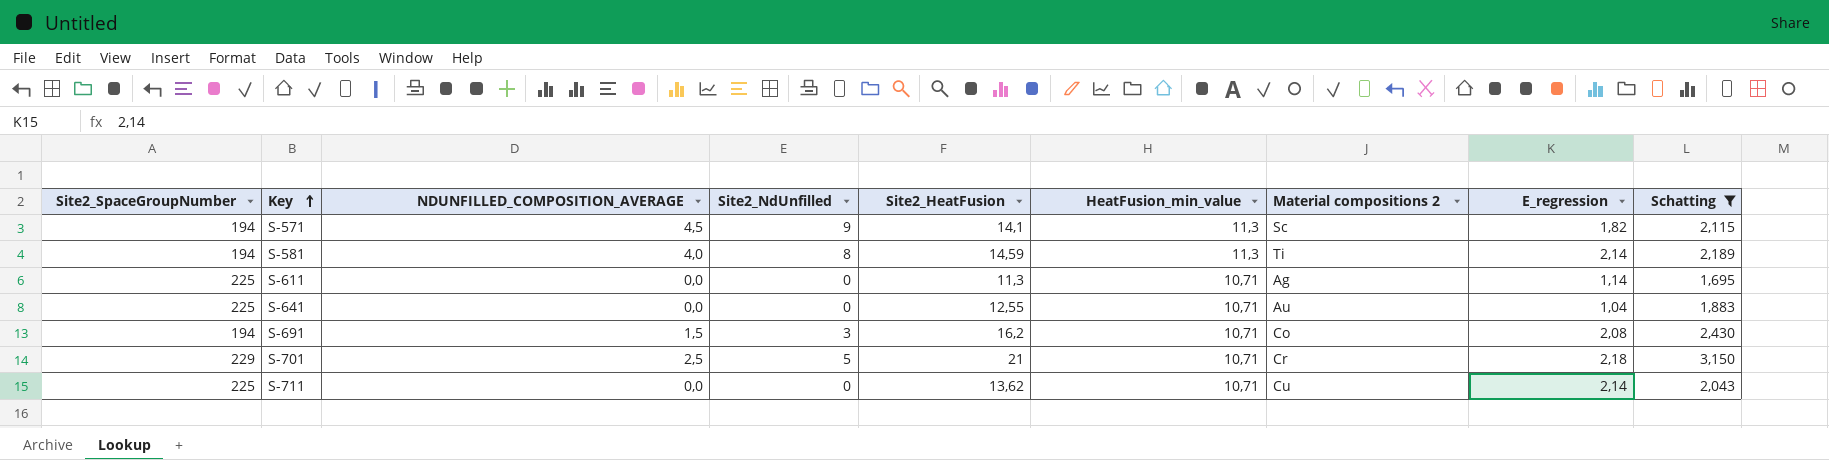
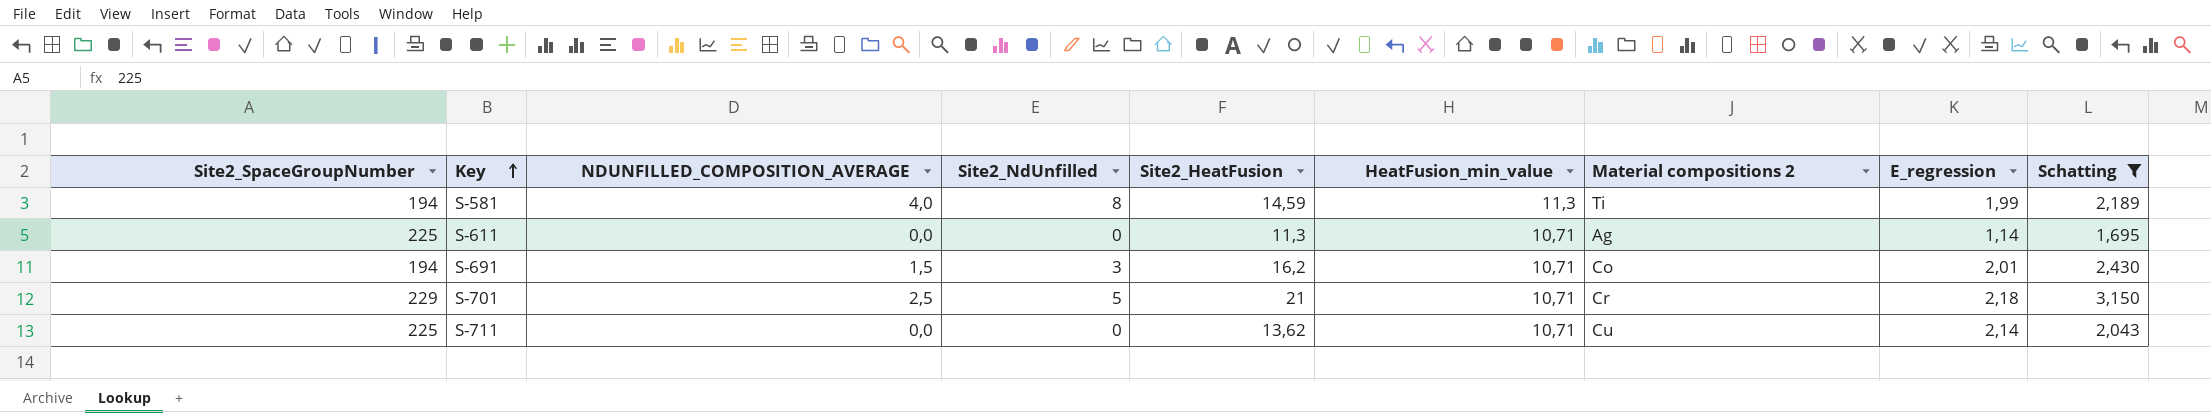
row S-571: 194 | 4,5 | 9 | 14,1 | 11,3 | Sc | 1,82 | 2,115 -> none
row S-641: 225 | 0,0 | 0 | 12,55 | 10,71 | Au | 1,04 | 1,883 -> none
S-581 | E_regression: 2,14 -> 1,99
S-691 | E_regression: 2,08 -> 2,01

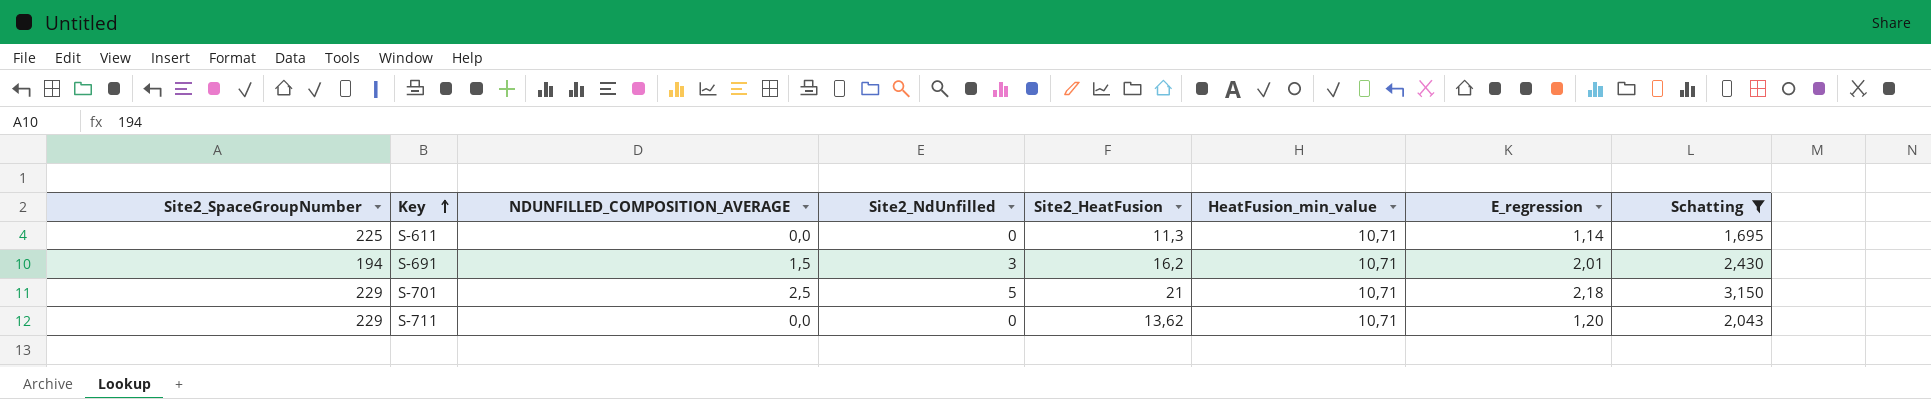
column Material compositions 2 | position: 7 -> none
row S-581: 194 | 4,0 | 8 | 14,59 | 11,3 | Ti | 1,99 | 2,189 -> none
S-711 | Site2_SpaceGroupNumber: 225 -> 229
S-711 | E_regression: 2,14 -> 1,20

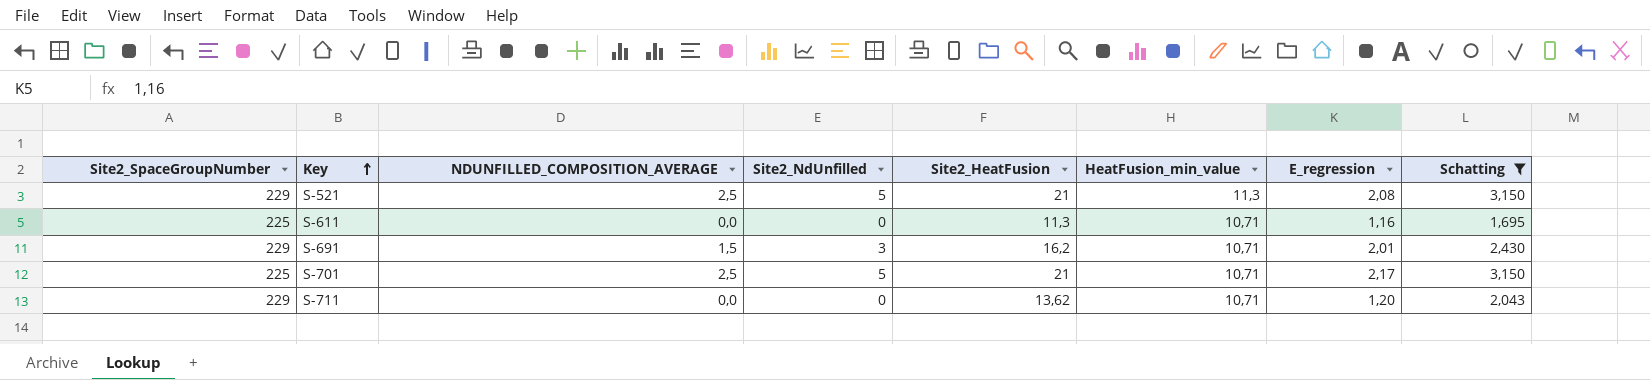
row S-521: none -> 229 | 2,5 | 5 | 21 | 11,3 | 2,08 | 3,150
S-611 | E_regression: 1,14 -> 1,16
S-691 | Site2_SpaceGroupNumber: 194 -> 229
S-701 | Site2_SpaceGroupNumber: 229 -> 225
S-701 | E_regression: 2,18 -> 2,17

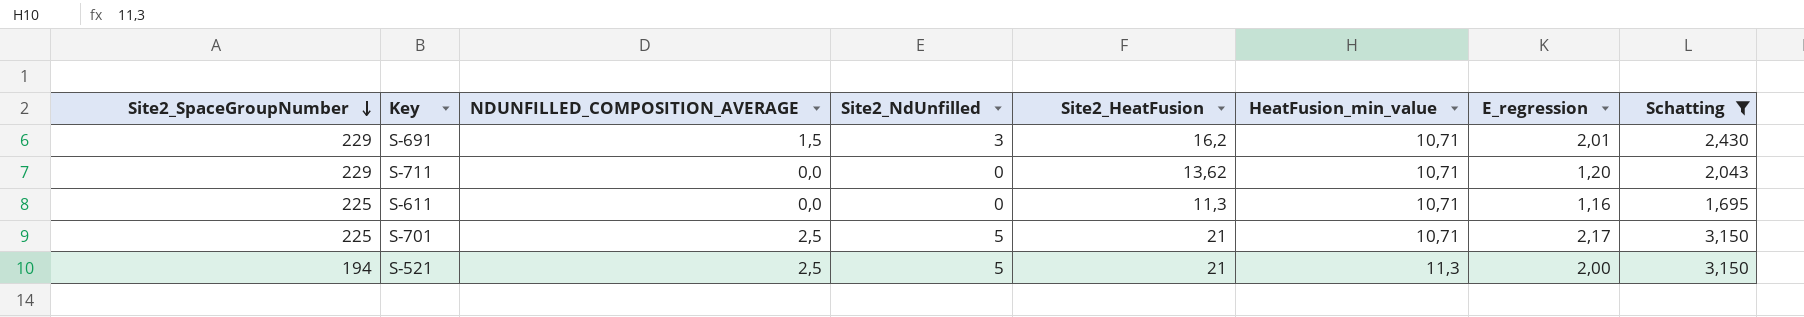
row order: Key ascending -> Site2_SpaceGroupNumber descending
S-521 | Site2_SpaceGroupNumber: 229 -> 194
S-521 | E_regression: 2,08 -> 2,00

